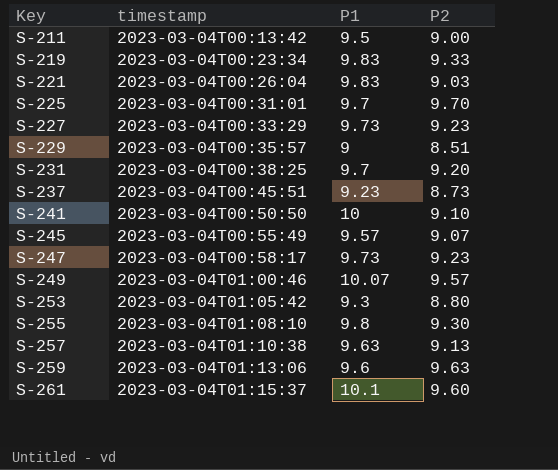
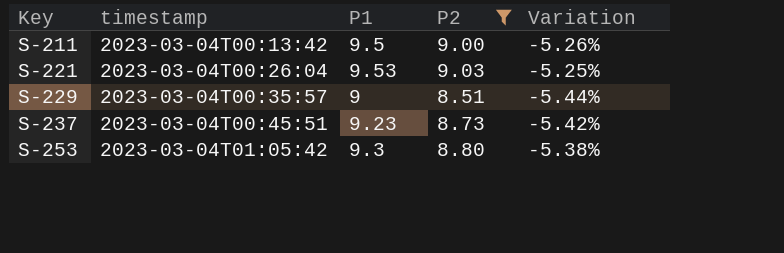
filter: none -> P2 <= 9.03
column Variation | formula: none -> ([P2] - [P1]) / [P1]
S-221 | P1: 9.83 -> 9.53

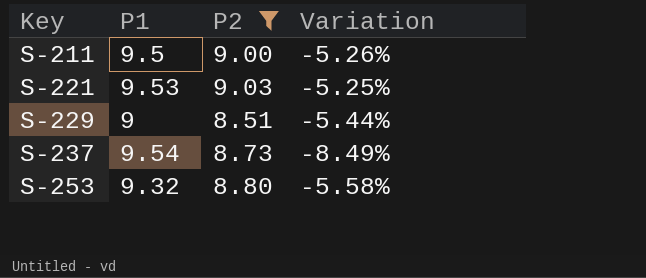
column timestamp | position: 2 -> none
S-237 | P1: 9.23 -> 9.54
S-237 | Variation: -5.42% -> -8.49%
S-253 | P1: 9.3 -> 9.32
S-253 | Variation: -5.38% -> -5.58%

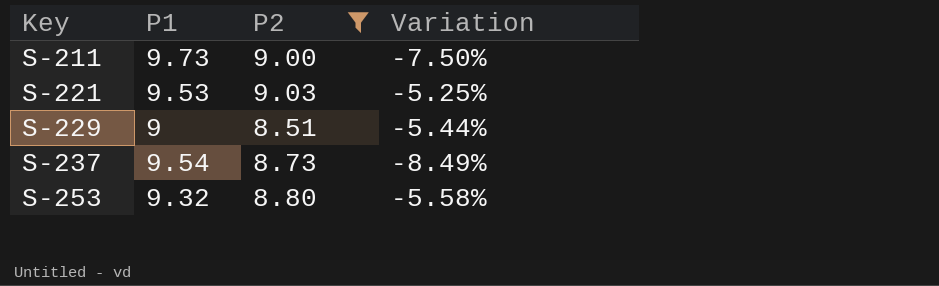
S-211 | P1: 9.5 -> 9.73
S-211 | Variation: -5.26% -> -7.50%

